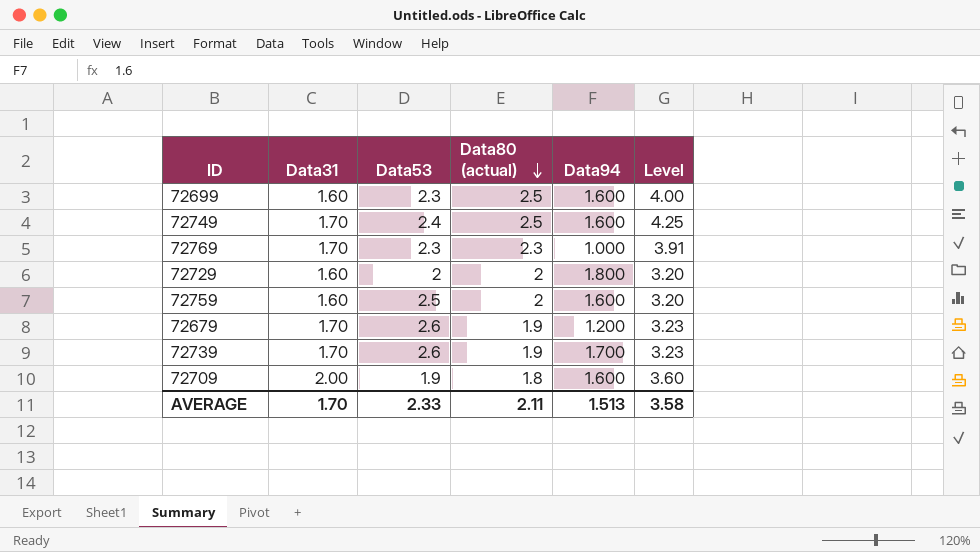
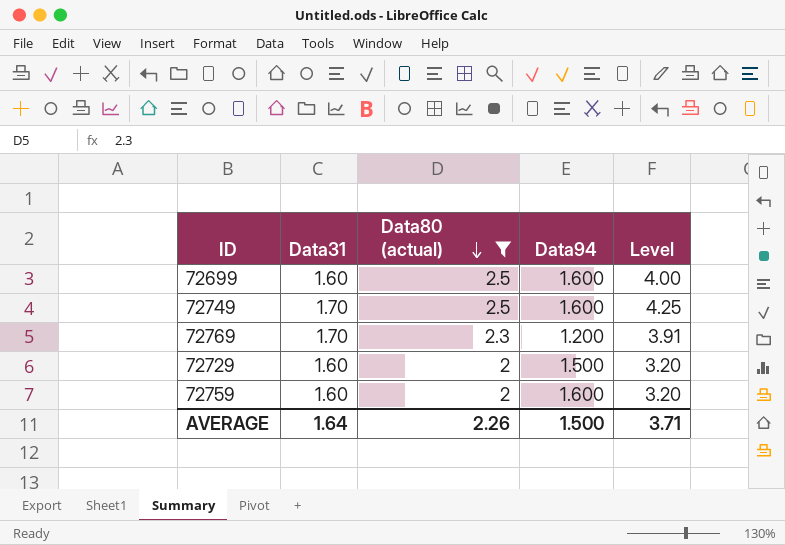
filter: none -> Data80 (actual) >= 2
column Data53 | position: 3 -> none
72769 | Data94: 1.000 -> 1.200
72729 | Data94: 1.800 -> 1.500
AVERAGE | Data31: 1.70 -> 1.64
AVERAGE | Data80 (actual): 2.11 -> 2.26
AVERAGE | Data94: 1.513 -> 1.500
AVERAGE | Level: 3.58 -> 3.71

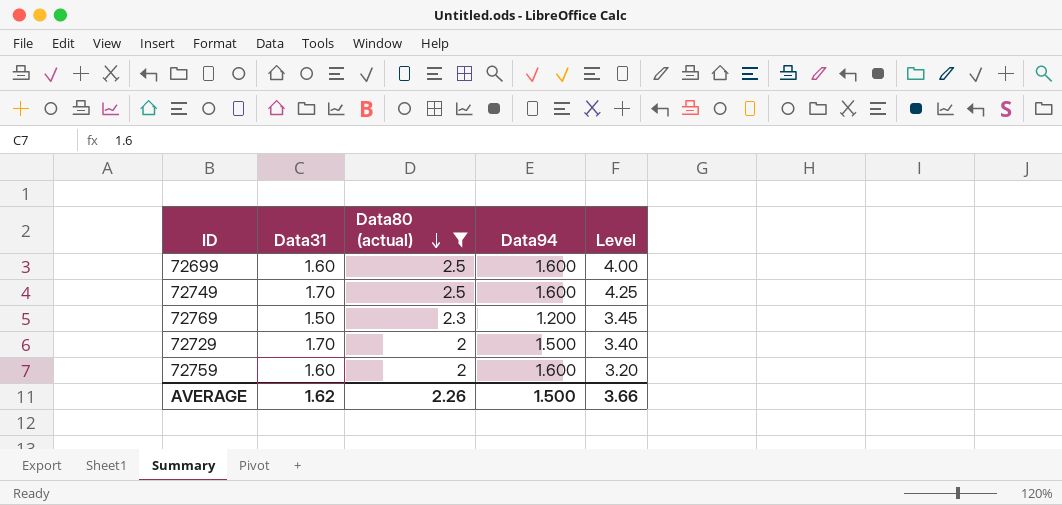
72769 | Data31: 1.70 -> 1.50
72769 | Level: 3.91 -> 3.45
72729 | Data31: 1.60 -> 1.70
72729 | Level: 3.20 -> 3.40
AVERAGE | Data31: 1.64 -> 1.62
AVERAGE | Level: 3.71 -> 3.66

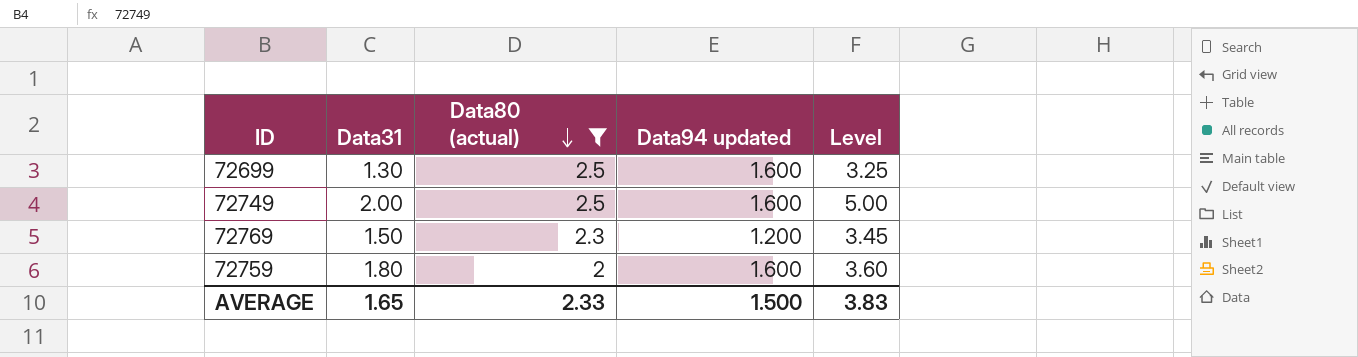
column name: Data94 -> Data94 updated
row 72729: 1.70 | 2 | 1.500 | 3.40 -> none
72699 | Data31: 1.60 -> 1.30
72699 | Level: 4.00 -> 3.25
72749 | Data31: 1.70 -> 2.00
72749 | Level: 4.25 -> 5.00
72759 | Data31: 1.60 -> 1.80
72759 | Level: 3.20 -> 3.60
AVERAGE | Data31: 1.62 -> 1.65
AVERAGE | Data80 (actual): 2.26 -> 2.33
AVERAGE | Level: 3.66 -> 3.83

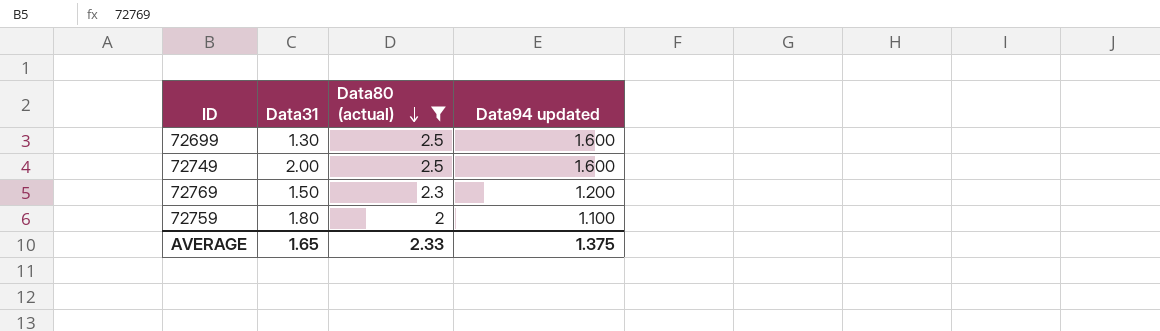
column Level | formula: [Data31] * [Data80 (actual)] -> none
72759 | Data94 updated: 1.600 -> 1.100
AVERAGE | Data94 updated: 1.500 -> 1.375

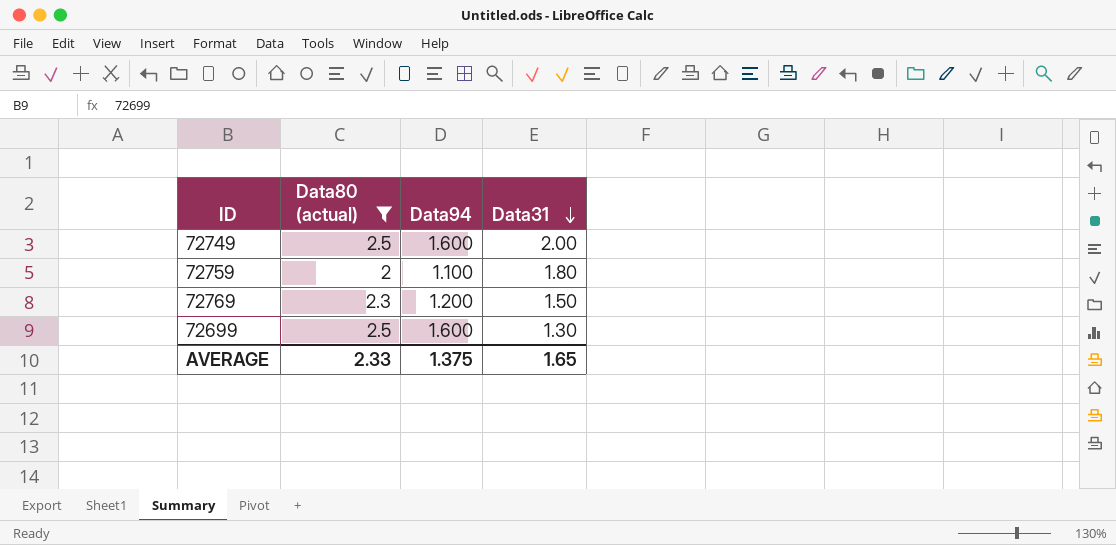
row order: Data80 (actual) descending -> Data31 descending
column name: Data94 updated -> Data94
column Data31 | position: 2 -> 4

